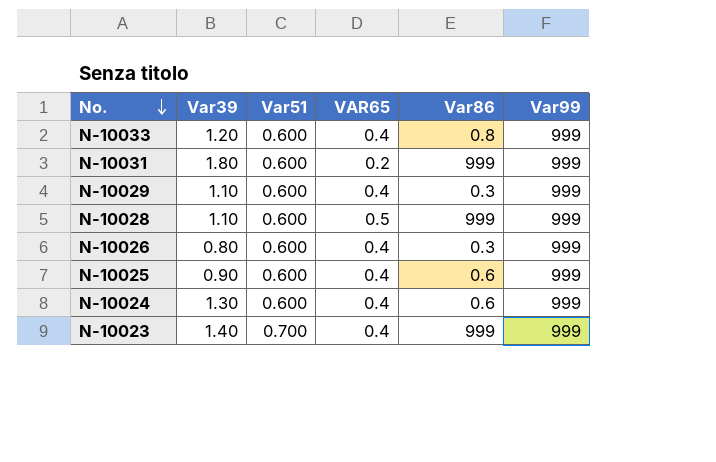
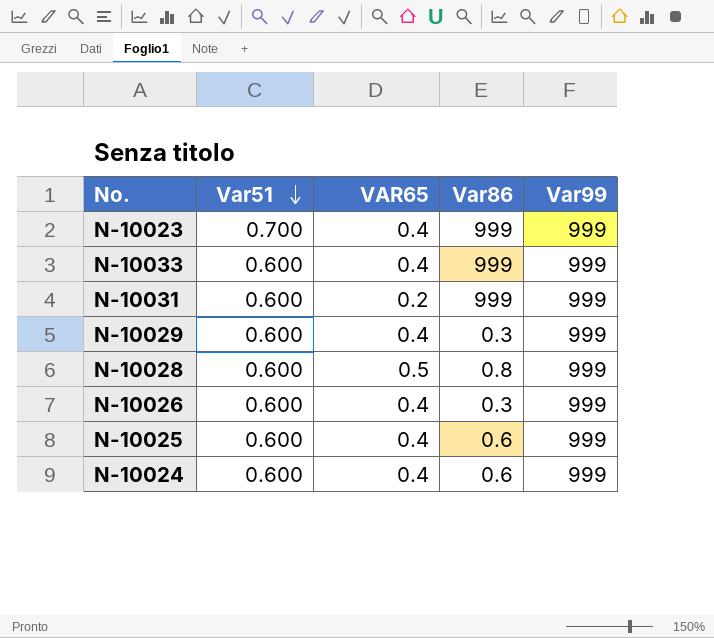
row order: No. descending -> Var51 descending
column Var39 | position: 2 -> none
N-10033 | Var86: 0.8 -> 999
N-10028 | Var86: 999 -> 0.8

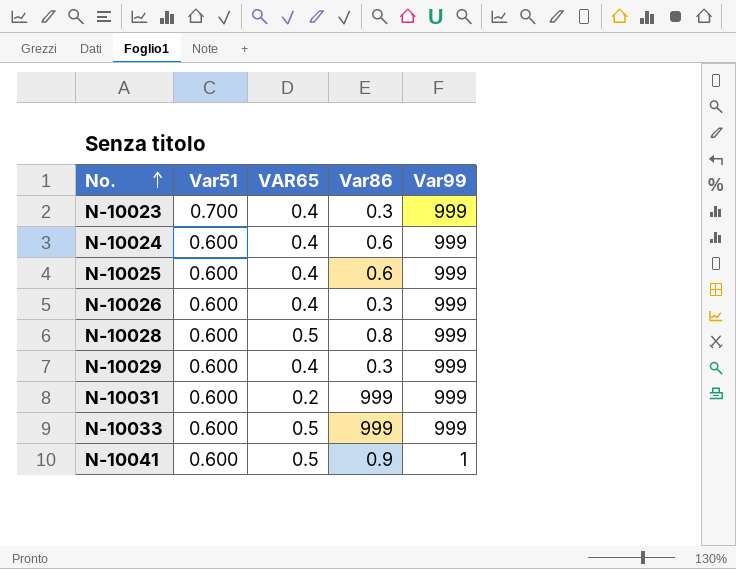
row order: Var51 descending -> No. ascending
N-10023 | Var86: 999 -> 0.3
N-10033 | VAR65: 0.4 -> 0.5
row N-10041: none -> 0.600 | 0.5 | 0.9 | 1

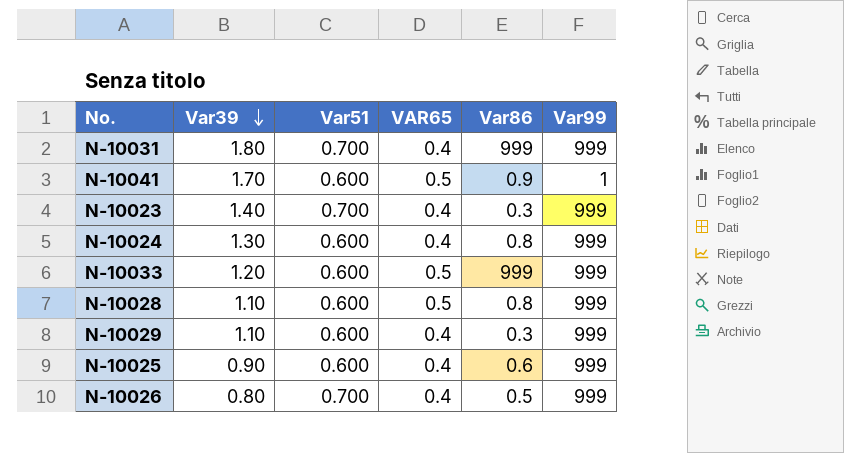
row order: No. ascending -> Var39 descending
column Var39 | position: none -> 2
N-10031 | Var51: 0.600 -> 0.700
N-10031 | VAR65: 0.2 -> 0.4
N-10024 | Var86: 0.6 -> 0.8
N-10026 | Var51: 0.600 -> 0.700
N-10026 | Var86: 0.3 -> 0.5

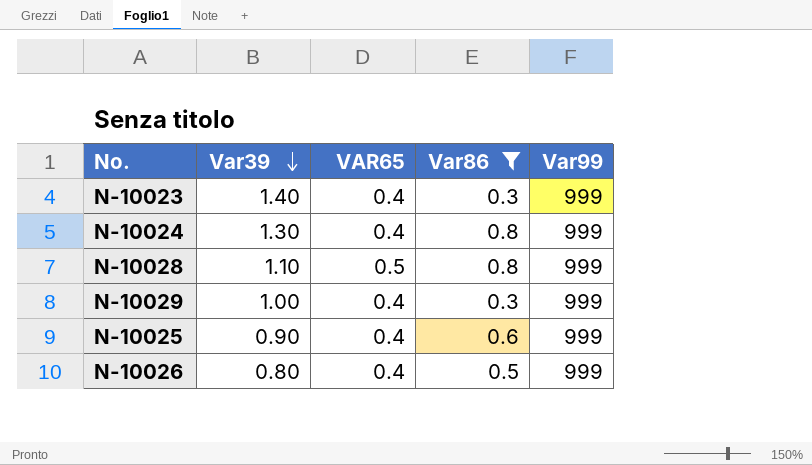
filter: none -> Var86 <= 0.8
column Var51 | position: 3 -> none
N-10029 | Var39: 1.10 -> 1.00

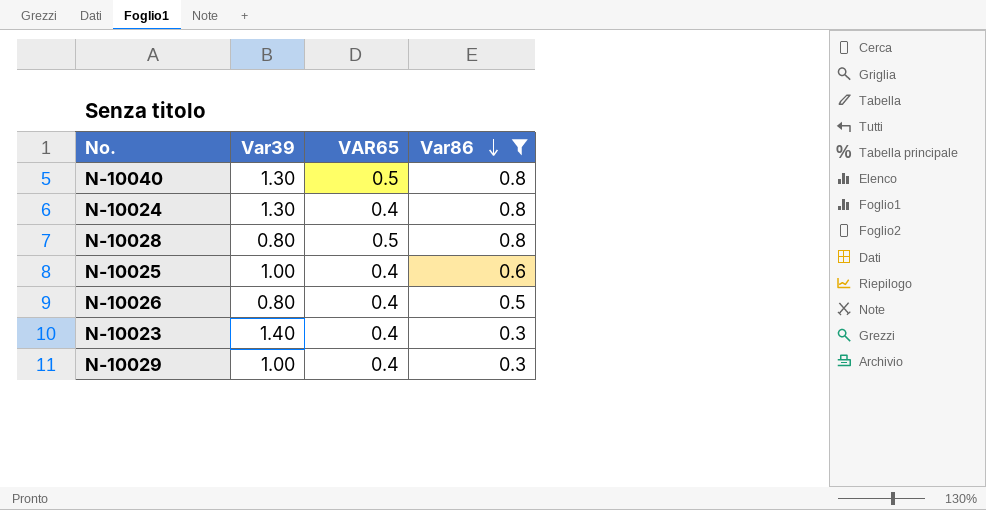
row order: Var39 descending -> Var86 descending
column Var99 | position: 5 -> none
row N-10040: none -> 1.30 | 0.5 | 0.8
N-10028 | Var39: 1.10 -> 0.80
N-10025 | Var39: 0.90 -> 1.00

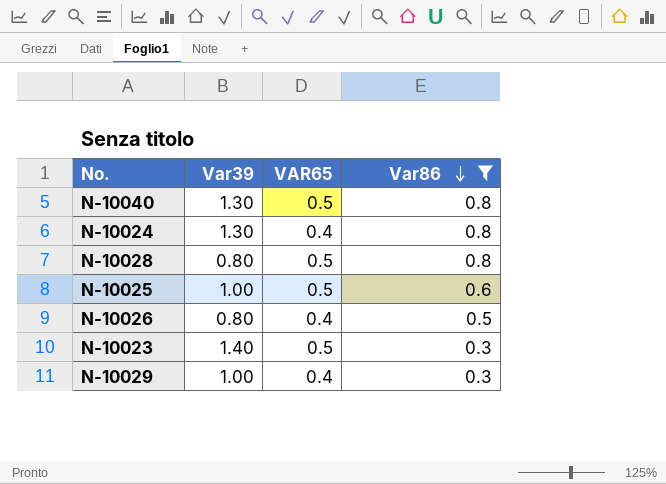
N-10025 | VAR65: 0.4 -> 0.5
N-10023 | VAR65: 0.4 -> 0.5

